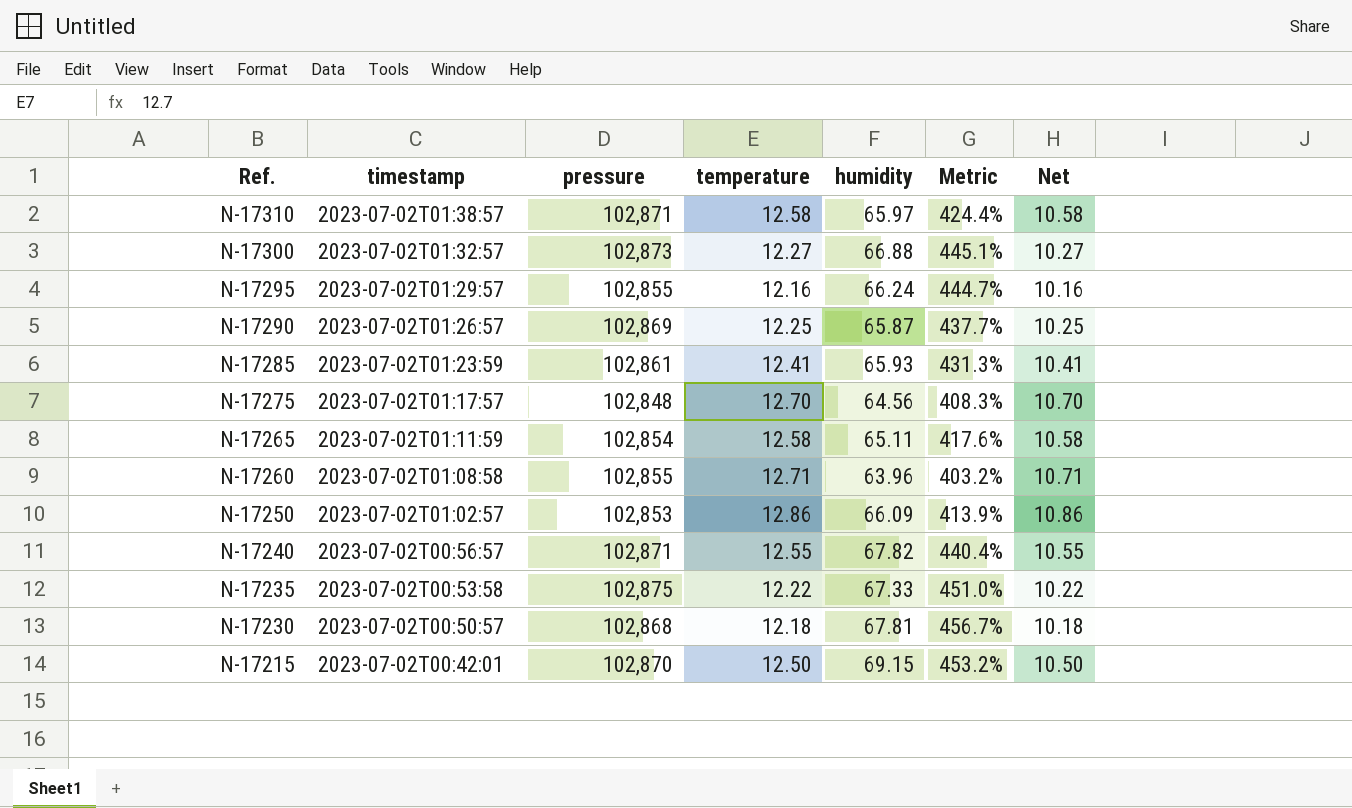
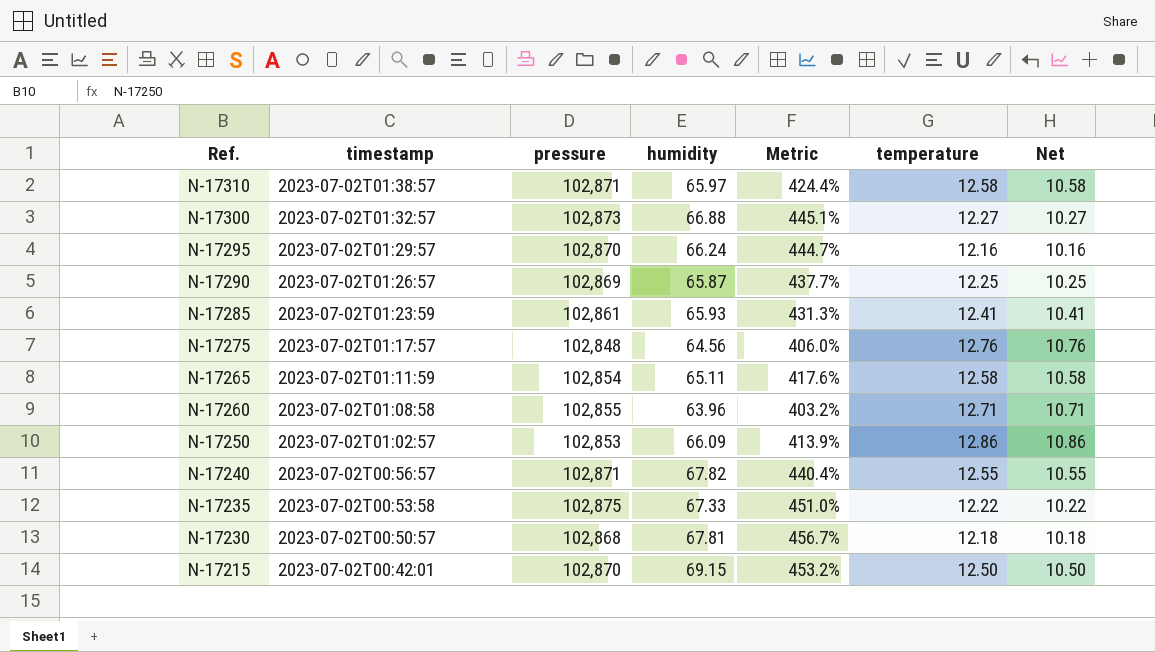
column temperature | position: 4 -> 6
N-17295 | pressure: 102,855 -> 102,870
N-17275 | Metric: 408.3% -> 406.0%
N-17275 | temperature: 12.70 -> 12.76
N-17275 | Net: 10.70 -> 10.76

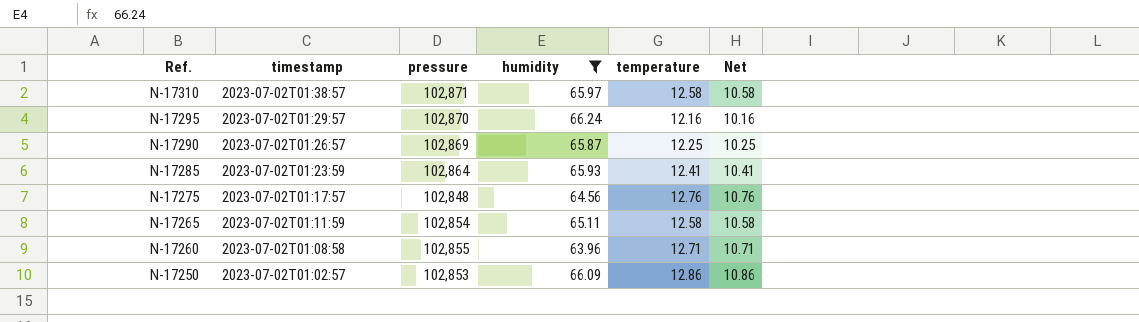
filter: none -> humidity <= 66.24
column Metric | formula: ([humidity] - [temperature]) / [temperature] -> none
N-17285 | pressure: 102,861 -> 102,864

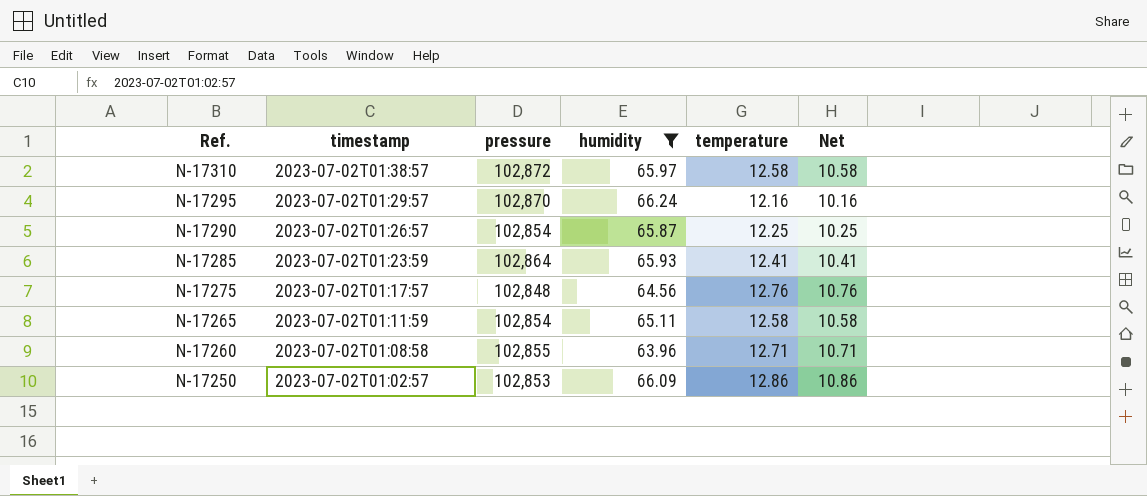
N-17310 | pressure: 102,871 -> 102,872
N-17290 | pressure: 102,869 -> 102,854

